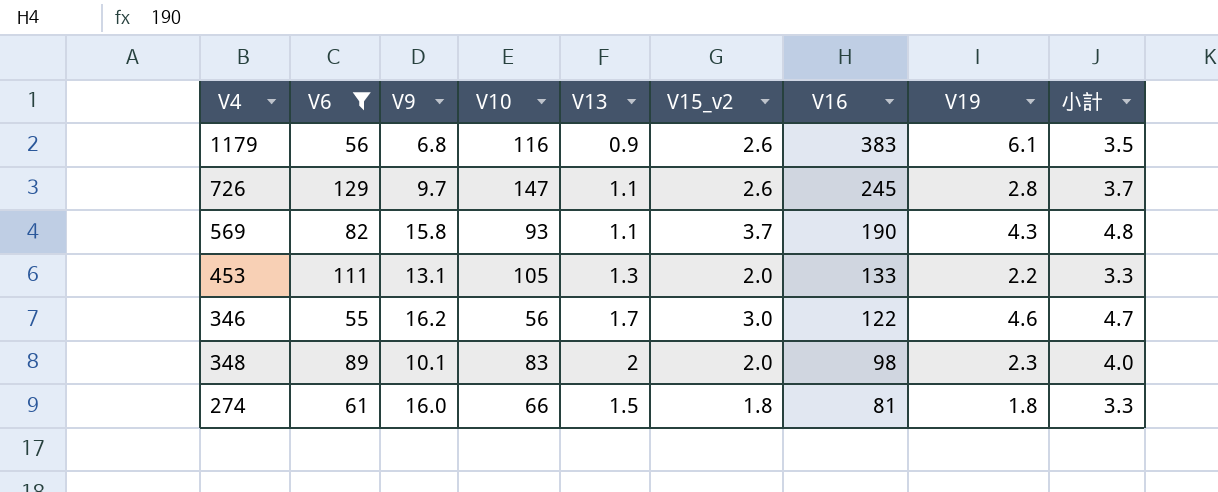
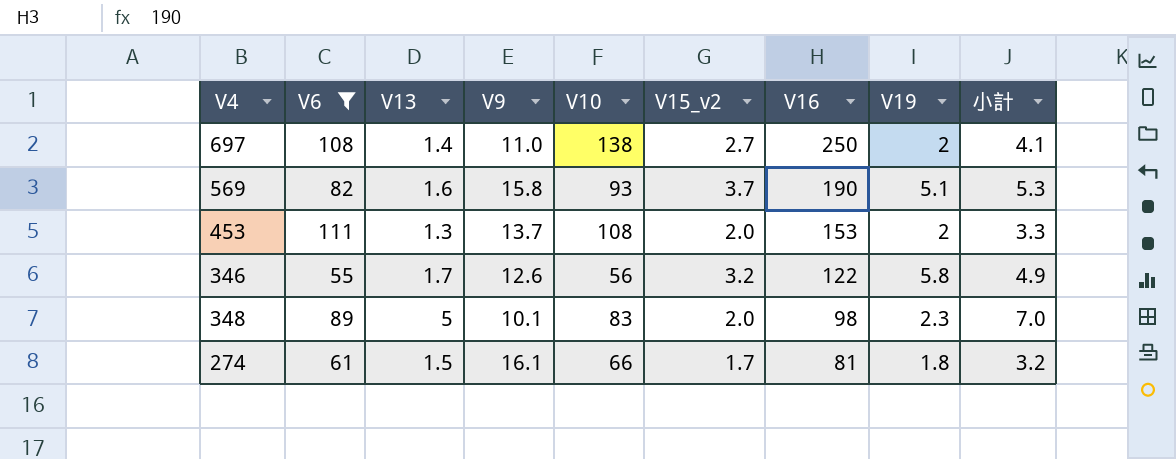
column V13 | position: 5 -> 3
row 1179: 56 | 6.8 | 116 | 0.9 | 2.6 | 383 | 6.1 | 3.5 -> none
row 726: 129 | 9.7 | 147 | 1.1 | 2.6 | 245 | 2.8 | 3.7 -> none
row 697: none -> 108 | 1.4 | 11.0 | 138 | 2.7 | 250 | 2 | 4.1
569 | V13: 1.1 -> 1.6
569 | V19: 4.3 -> 5.1
569 | 小計: 4.8 -> 5.3
453 | V9: 13.1 -> 13.7
453 | V10: 105 -> 108
453 | V16: 133 -> 153
453 | V19: 2.2 -> 2
346 | V9: 16.2 -> 12.6
346 | V15_v2: 3.0 -> 3.2
346 | V19: 4.6 -> 5.8
346 | 小計: 4.7 -> 4.9
348 | V13: 2 -> 5
348 | 小計: 4.0 -> 7.0
274 | V9: 16.0 -> 16.1
274 | V15_v2: 1.8 -> 1.7
274 | 小計: 3.3 -> 3.2

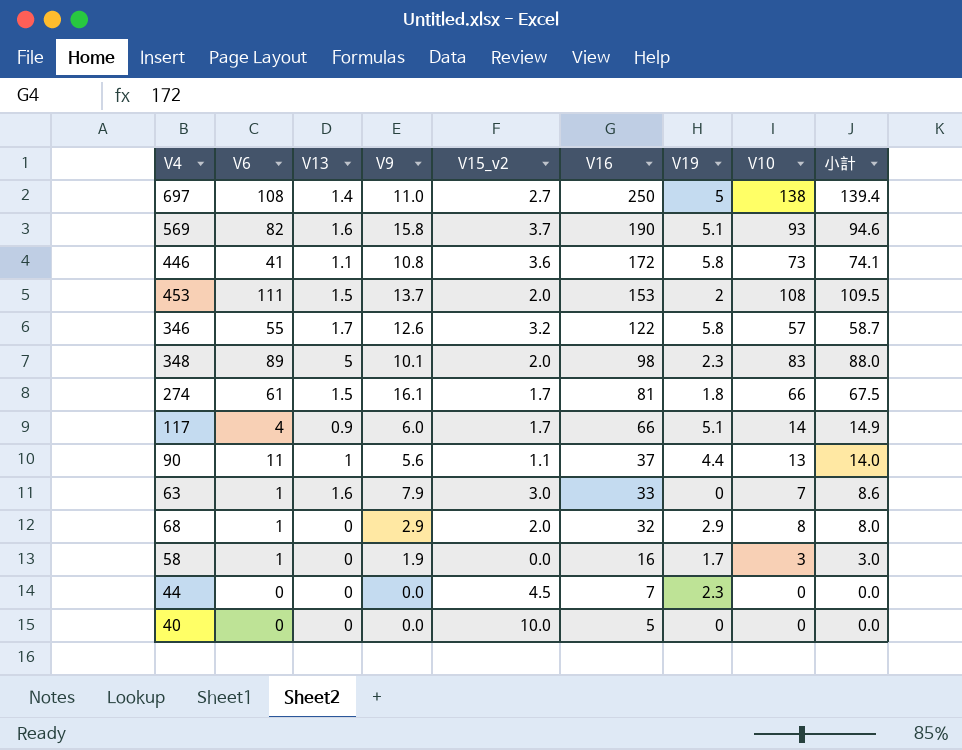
filter: V6 >= 55 -> none
column V10 | position: 5 -> 8
column 小計 | formula: [V13] + [V15_v2] -> [V13] + [V10]
697 | V19: 2 -> 5
453 | V13: 1.3 -> 1.5
346 | V10: 56 -> 57

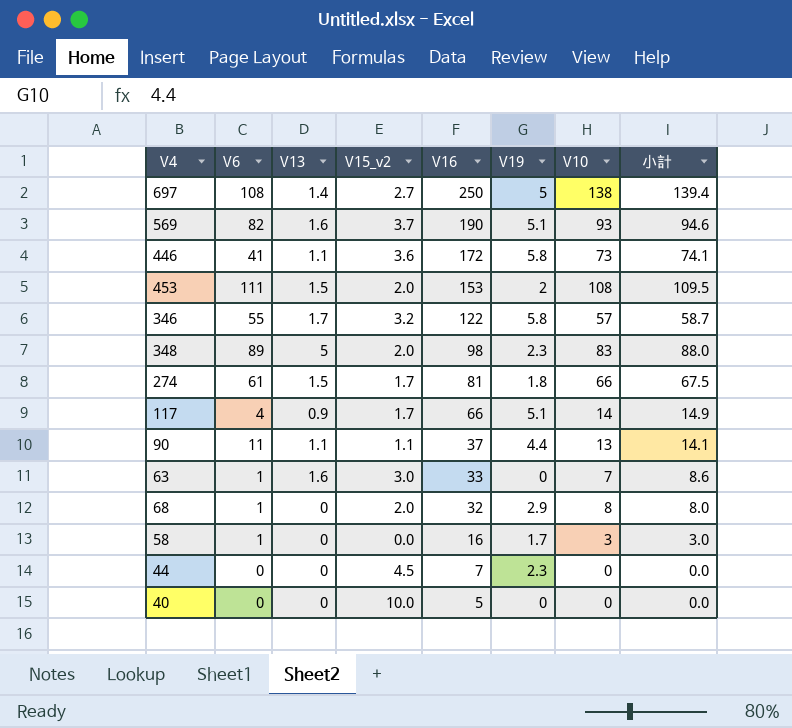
column V9 | position: 4 -> none
90 | V13: 1 -> 1.1
90 | 小計: 14.0 -> 14.1

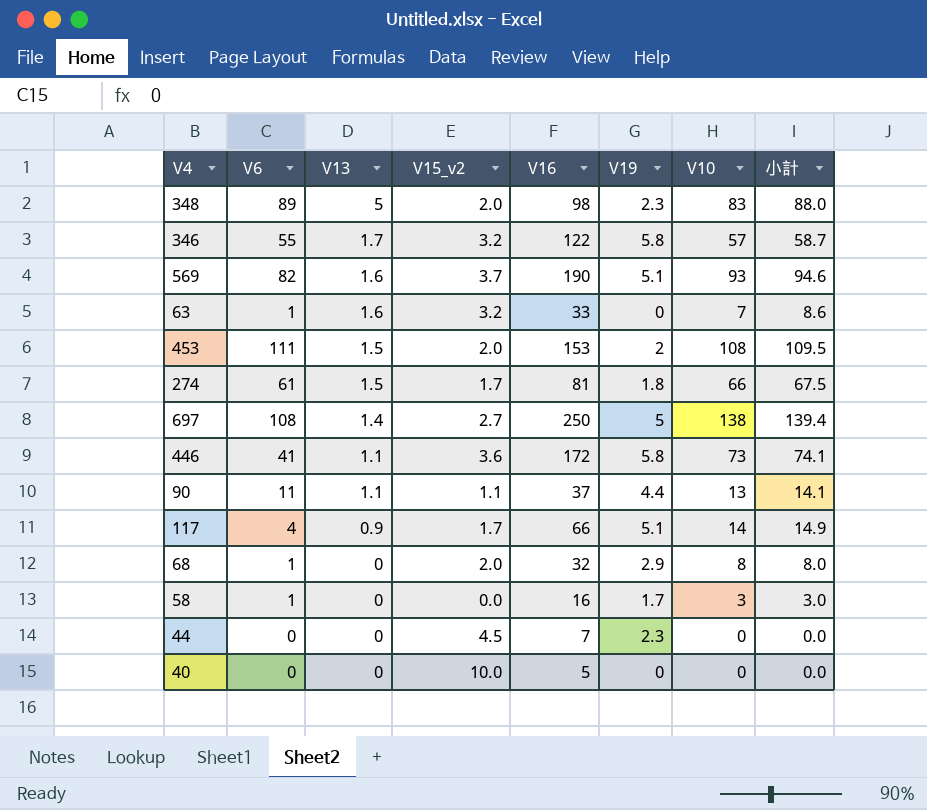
row order: V16 descending -> V13 descending
63 | V15_v2: 3.0 -> 3.2

